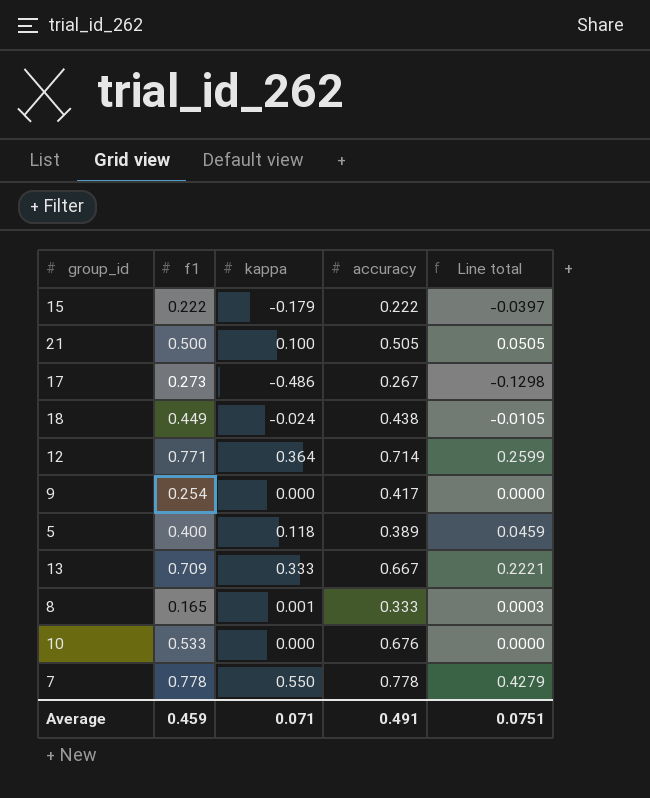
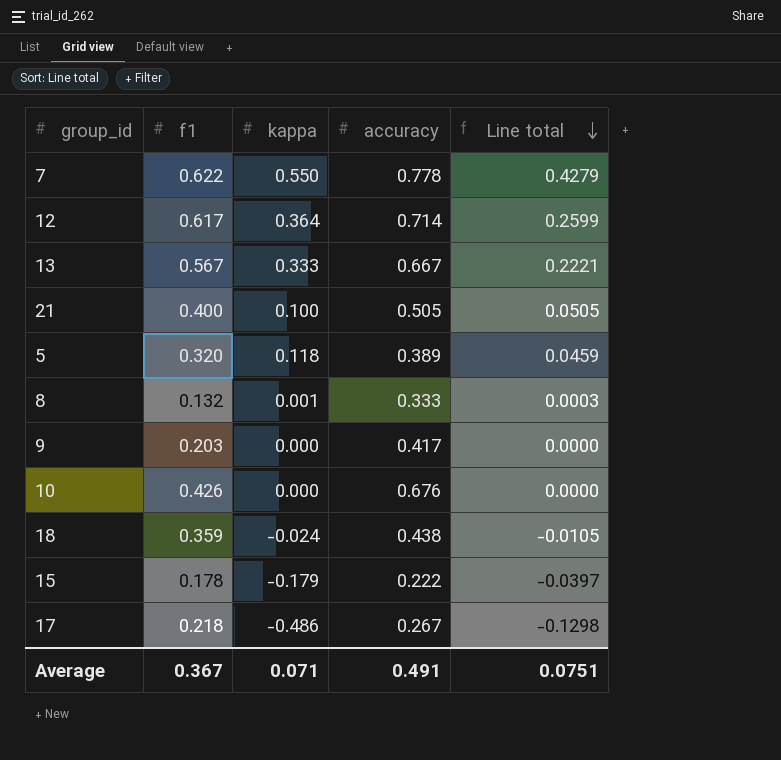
row order: none -> Line total descending
7 | f1: 0.778 -> 0.622
12 | f1: 0.771 -> 0.617
13 | f1: 0.709 -> 0.567
21 | f1: 0.500 -> 0.400
5 | f1: 0.400 -> 0.320
8 | f1: 0.165 -> 0.132
9 | f1: 0.254 -> 0.203
10 | f1: 0.533 -> 0.426
18 | f1: 0.449 -> 0.359
15 | f1: 0.222 -> 0.178
17 | f1: 0.273 -> 0.218
Average | f1: 0.459 -> 0.367

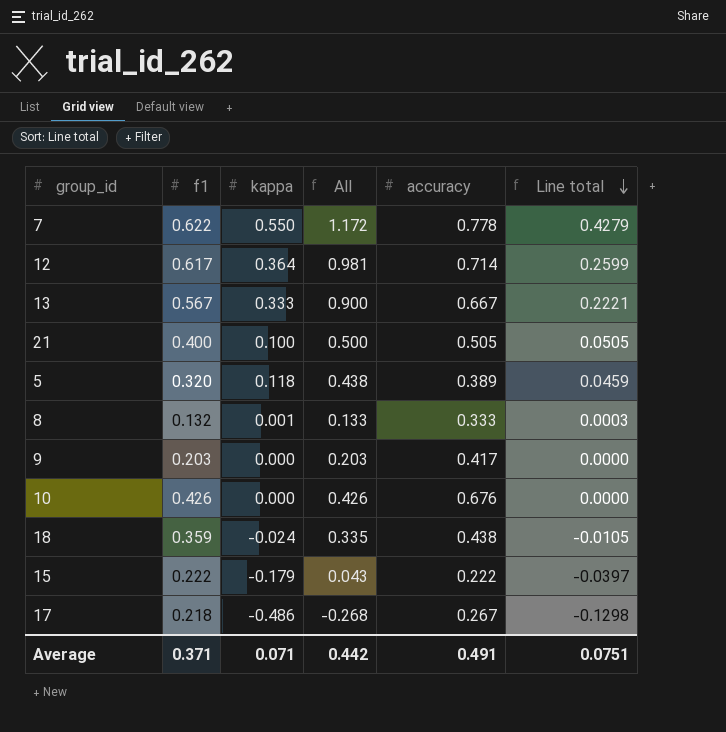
column All | formula: none -> [f1] + [kappa]
15 | f1: 0.178 -> 0.222
Average | f1: 0.367 -> 0.371

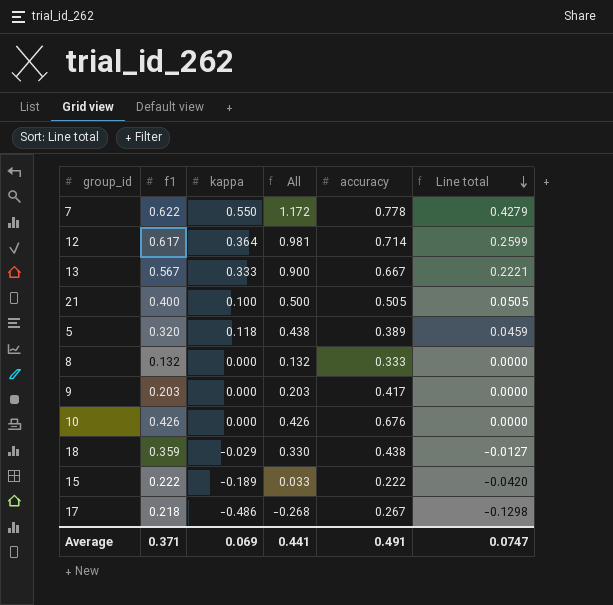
8 | kappa: 0.001 -> 0.000
8 | All: 0.133 -> 0.132
8 | Line total: 0.0003 -> 0.0000
18 | kappa: -0.024 -> -0.029
18 | All: 0.335 -> 0.330
18 | Line total: -0.0105 -> -0.0127
15 | kappa: -0.179 -> -0.189
15 | All: 0.043 -> 0.033
15 | Line total: -0.0397 -> -0.0420
Average | kappa: 0.071 -> 0.069
Average | All: 0.442 -> 0.441
Average | Line total: 0.0751 -> 0.0747

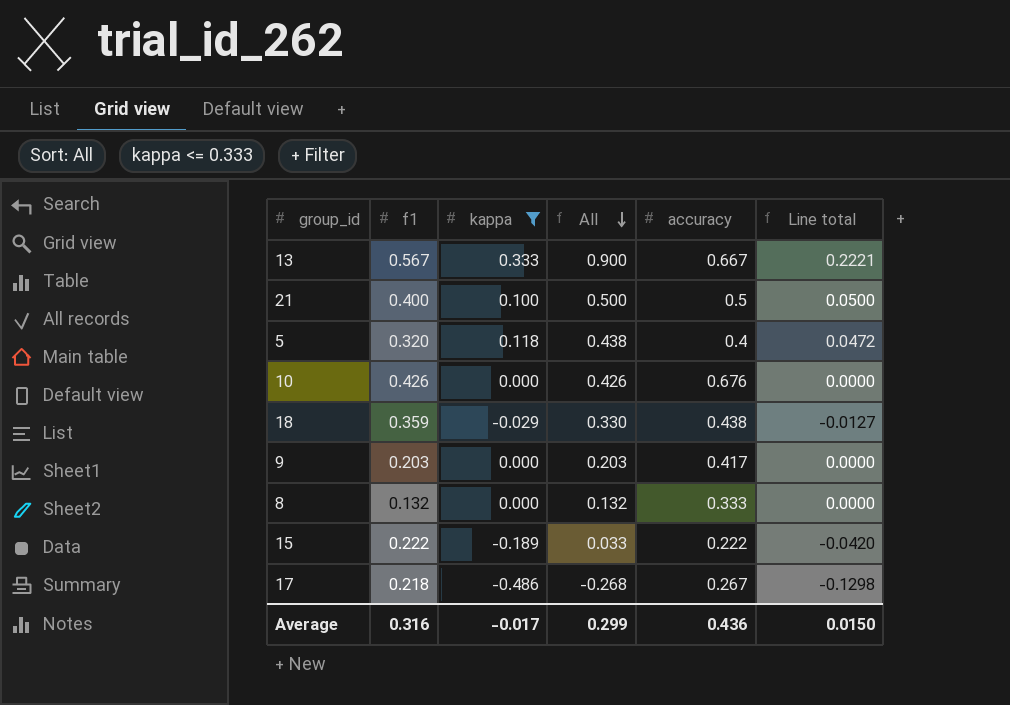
filter: none -> kappa <= 0.333
row order: Line total descending -> All descending
21 | accuracy: 0.505 -> 0.5
21 | Line total: 0.0505 -> 0.0500
5 | accuracy: 0.389 -> 0.4
5 | Line total: 0.0459 -> 0.0472
Average | f1: 0.371 -> 0.316
Average | kappa: 0.069 -> -0.017
Average | All: 0.441 -> 0.299
Average | accuracy: 0.491 -> 0.436
Average | Line total: 0.0747 -> 0.0150

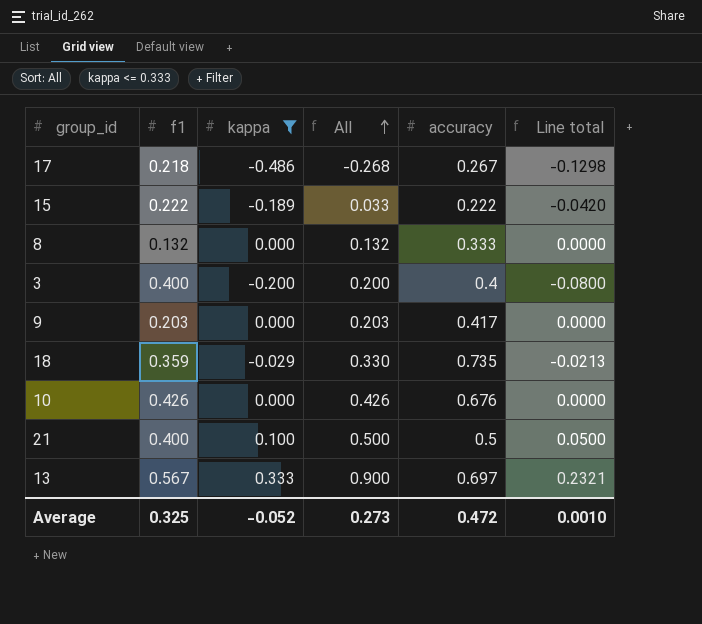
row order: All descending -> All ascending
row 5: 0.320 | 0.118 | 0.438 | 0.4 | 0.0472 -> none
row 3: none -> 0.400 | -0.200 | 0.200 | 0.4 | -0.0800
18 | accuracy: 0.438 -> 0.735
18 | Line total: -0.0127 -> -0.0213
13 | accuracy: 0.667 -> 0.697
13 | Line total: 0.2221 -> 0.2321
Average | f1: 0.316 -> 0.325
Average | kappa: -0.017 -> -0.052
Average | All: 0.299 -> 0.273
Average | accuracy: 0.436 -> 0.472
Average | Line total: 0.0150 -> 0.0010

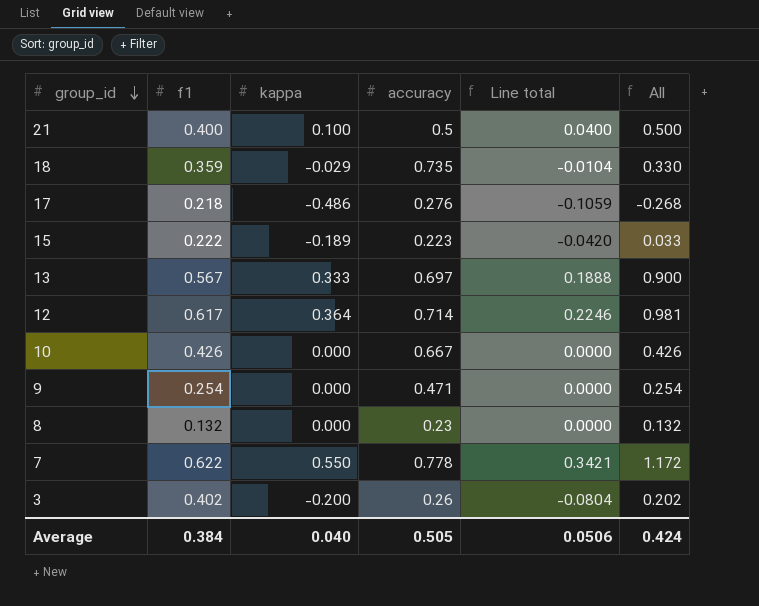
filter: kappa <= 0.333 -> none
row order: All ascending -> group_id descending
column Line total | formula: [kappa] * [accuracy] -> [f1] * [kappa]
column All | position: 4 -> 6
17 | accuracy: 0.267 -> 0.276
15 | accuracy: 0.222 -> 0.223
10 | accuracy: 0.676 -> 0.667
9 | f1: 0.203 -> 0.254
9 | accuracy: 0.417 -> 0.471
9 | All: 0.203 -> 0.254
8 | accuracy: 0.333 -> 0.23
3 | f1: 0.400 -> 0.402
3 | accuracy: 0.4 -> 0.26
3 | All: 0.200 -> 0.202
Average | f1: 0.325 -> 0.384
Average | kappa: -0.052 -> 0.040
Average | accuracy: 0.472 -> 0.505
Average | Line total: 0.0010 -> 0.0506
Average | All: 0.273 -> 0.424

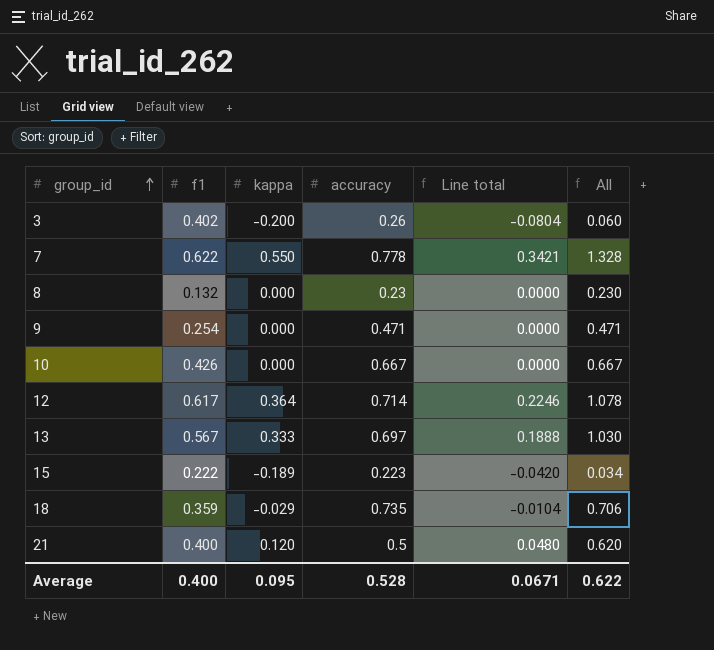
row order: group_id descending -> group_id ascending
column All | formula: [f1] + [kappa] -> [kappa] + [accuracy]
row 17: 0.218 | -0.486 | 0.276 | -0.1059 | -0.268 -> none
21 | kappa: 0.100 -> 0.120
21 | Line total: 0.0400 -> 0.0480
Average | f1: 0.384 -> 0.400
Average | kappa: 0.040 -> 0.095
Average | accuracy: 0.505 -> 0.528
Average | Line total: 0.0506 -> 0.0671
Average | All: 0.424 -> 0.622

